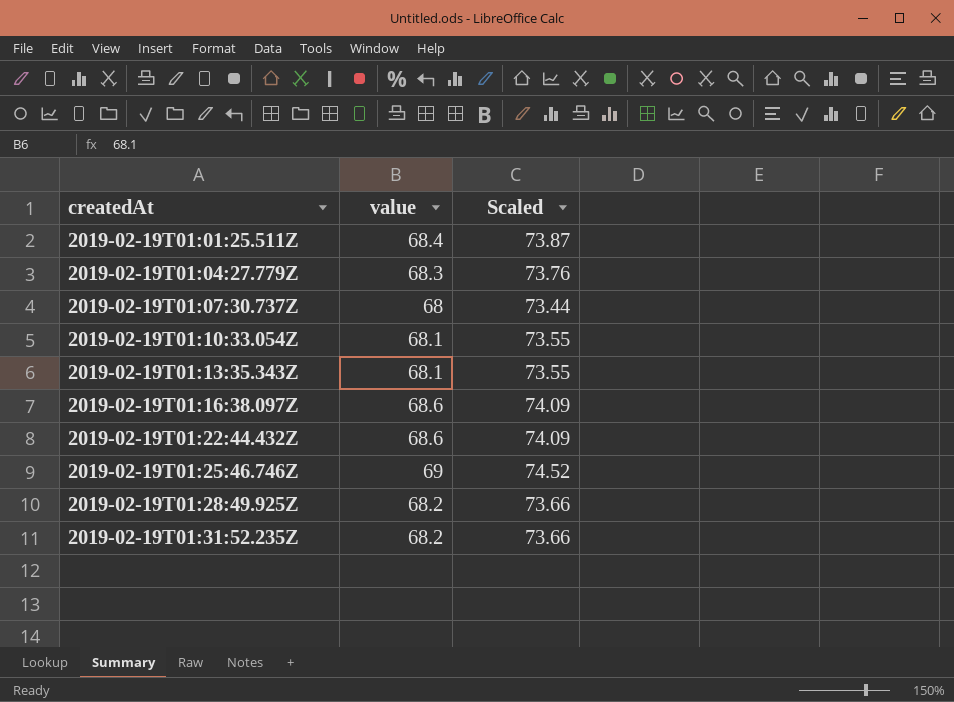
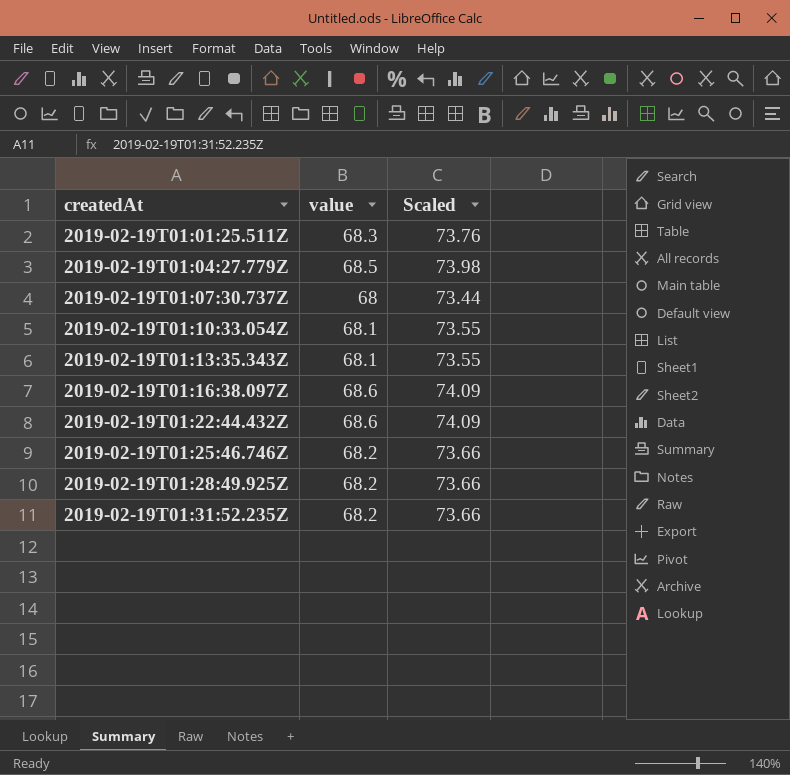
2019-02-19T01:01:25.511Z | value: 68.4 -> 68.3
2019-02-19T01:01:25.511Z | Scaled: 73.87 -> 73.76
2019-02-19T01:04:27.779Z | value: 68.3 -> 68.5
2019-02-19T01:04:27.779Z | Scaled: 73.76 -> 73.98
2019-02-19T01:25:46.746Z | value: 69 -> 68.2
2019-02-19T01:25:46.746Z | Scaled: 74.52 -> 73.66

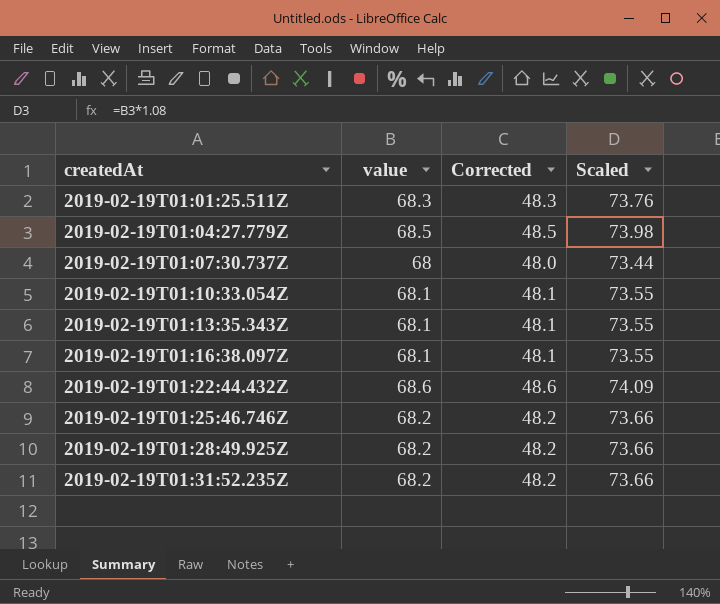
column Corrected | formula: none -> [value] - 20
2019-02-19T01:16:38.097Z | value: 68.6 -> 68.1
2019-02-19T01:16:38.097Z | Scaled: 74.09 -> 73.55

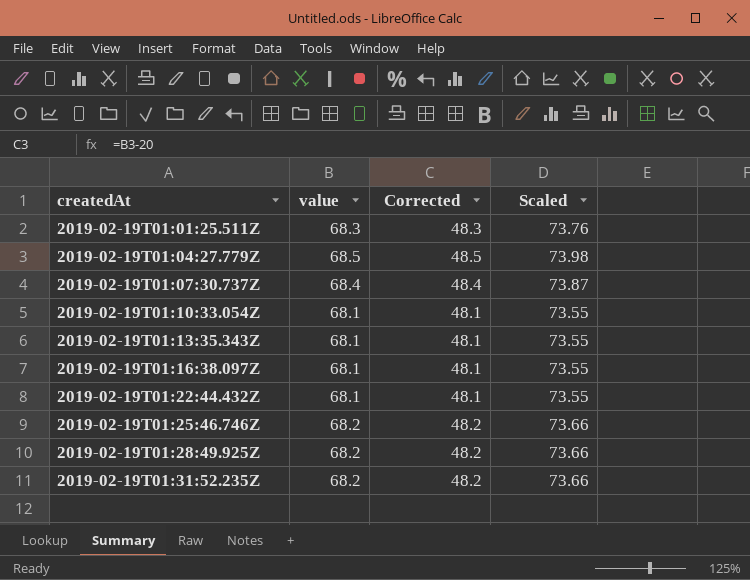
2019-02-19T01:07:30.737Z | value: 68 -> 68.4
2019-02-19T01:07:30.737Z | Corrected: 48.0 -> 48.4
2019-02-19T01:07:30.737Z | Scaled: 73.44 -> 73.87
2019-02-19T01:22:44.432Z | value: 68.6 -> 68.1
2019-02-19T01:22:44.432Z | Corrected: 48.6 -> 48.1
2019-02-19T01:22:44.432Z | Scaled: 74.09 -> 73.55

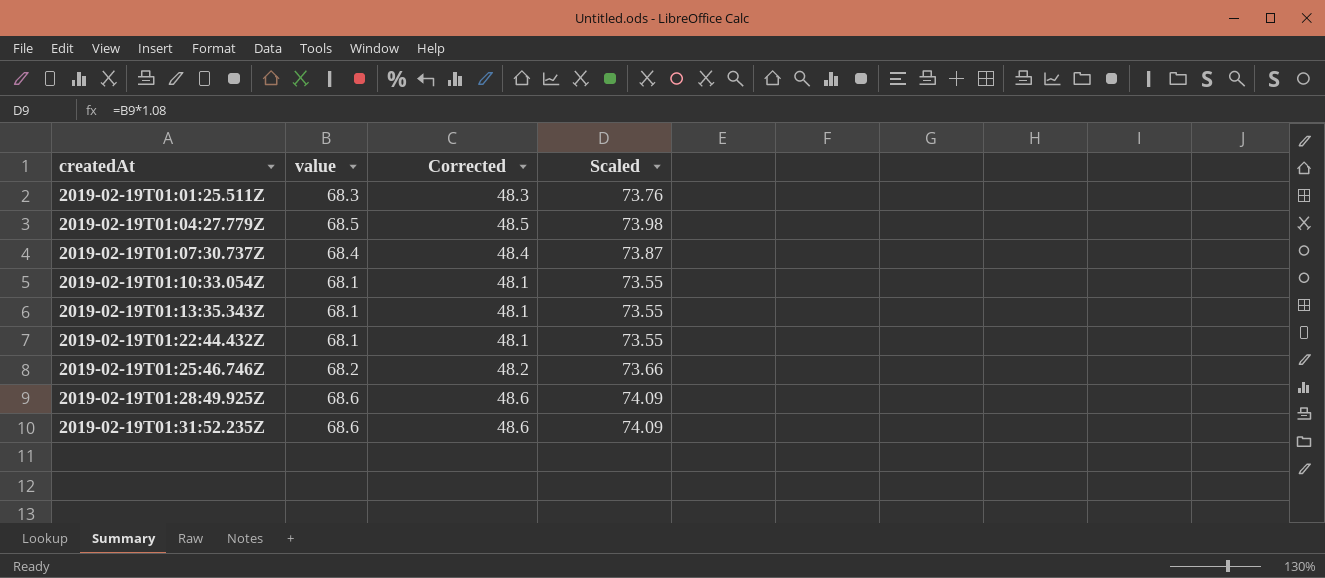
row 2019-02-19T01:16:38.097Z: 68.1 | 48.1 | 73.55 -> none
2019-02-19T01:28:49.925Z | value: 68.2 -> 68.6
2019-02-19T01:28:49.925Z | Corrected: 48.2 -> 48.6
2019-02-19T01:28:49.925Z | Scaled: 73.66 -> 74.09
2019-02-19T01:31:52.235Z | value: 68.2 -> 68.6
2019-02-19T01:31:52.235Z | Corrected: 48.2 -> 48.6
2019-02-19T01:31:52.235Z | Scaled: 73.66 -> 74.09

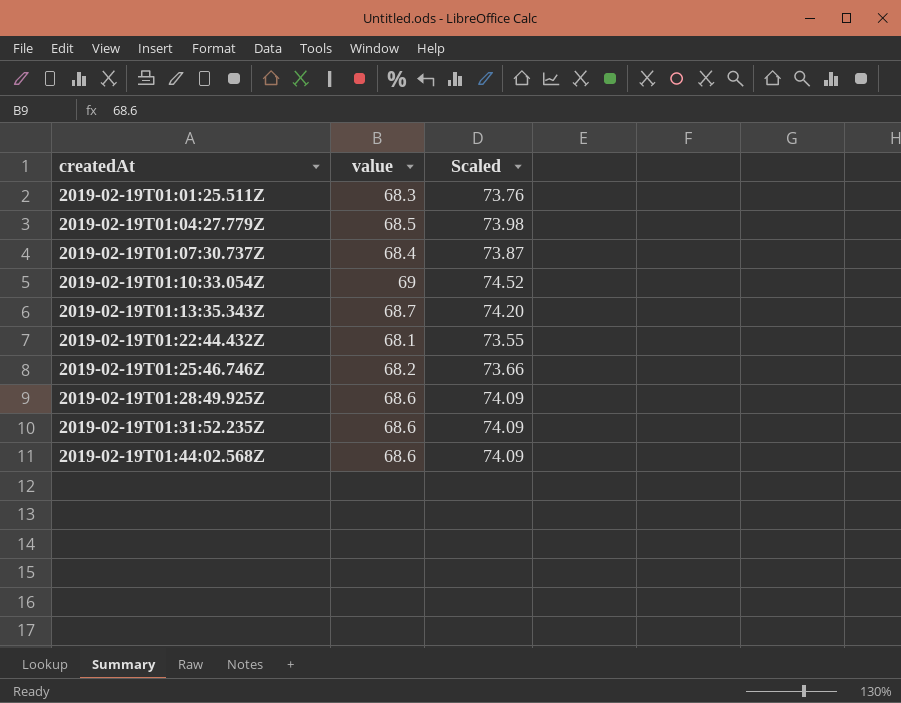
column Corrected | formula: [value] - 20 -> none
2019-02-19T01:10:33.054Z | value: 68.1 -> 69
2019-02-19T01:10:33.054Z | Scaled: 73.55 -> 74.52
2019-02-19T01:13:35.343Z | value: 68.1 -> 68.7
2019-02-19T01:13:35.343Z | Scaled: 73.55 -> 74.20
row 2019-02-19T01:44:02.568Z: none -> 68.6 | 74.09

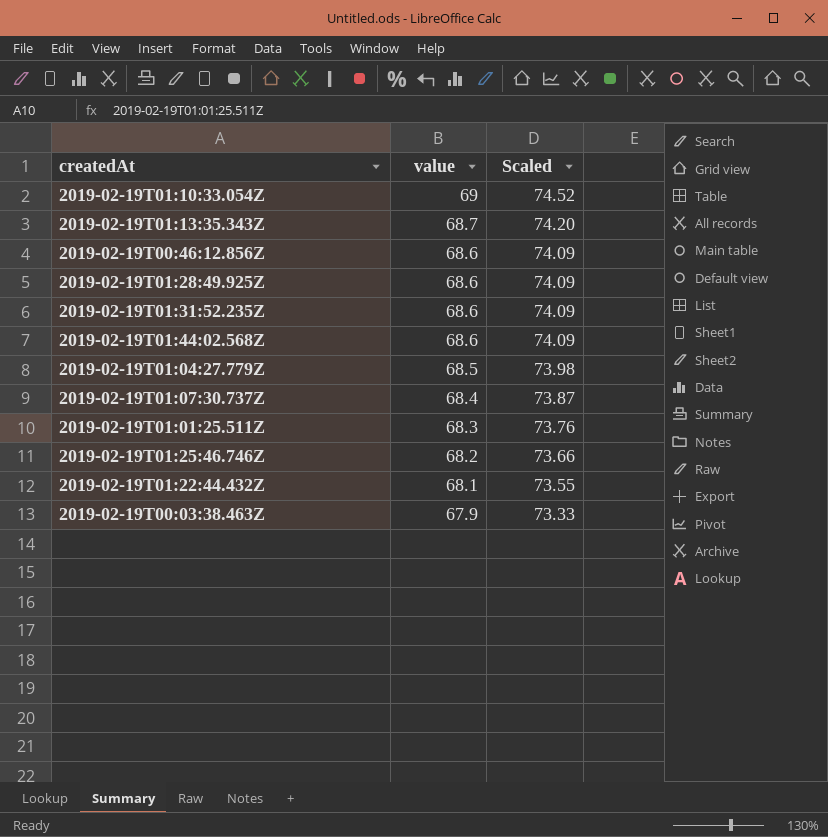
row order: createdAt ascending -> value descending
row 2019-02-19T00:46:12.856Z: none -> 68.6 | 74.09
row 2019-02-19T00:03:38.463Z: none -> 67.9 | 73.33

